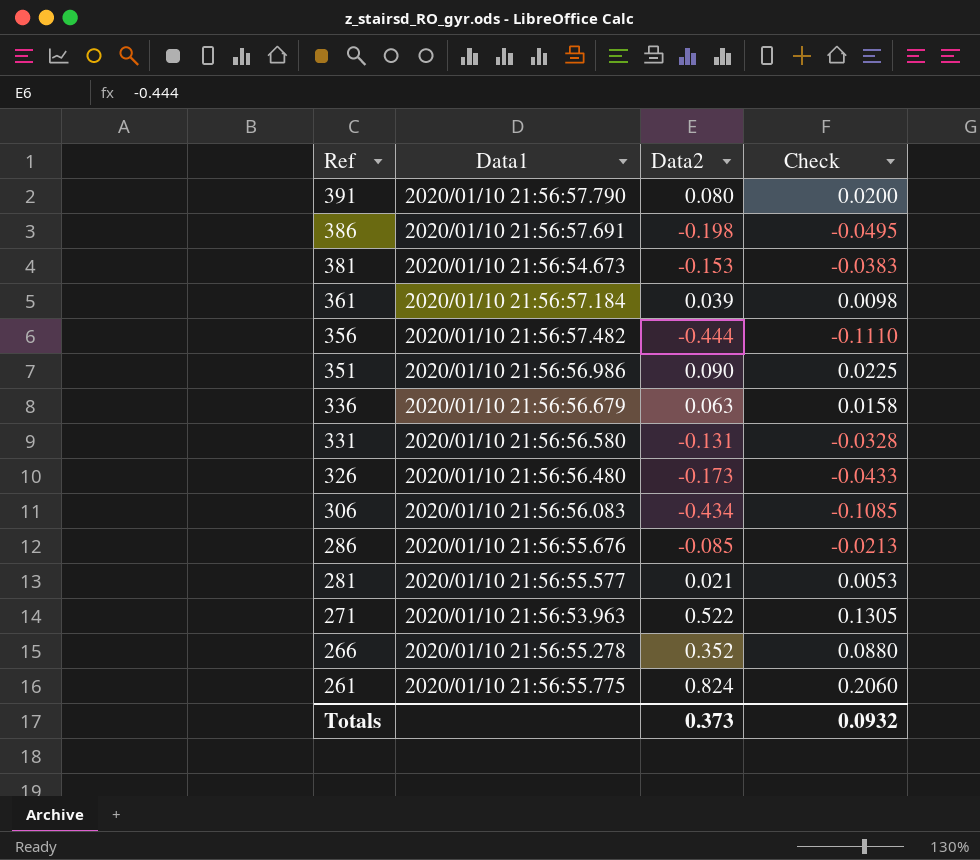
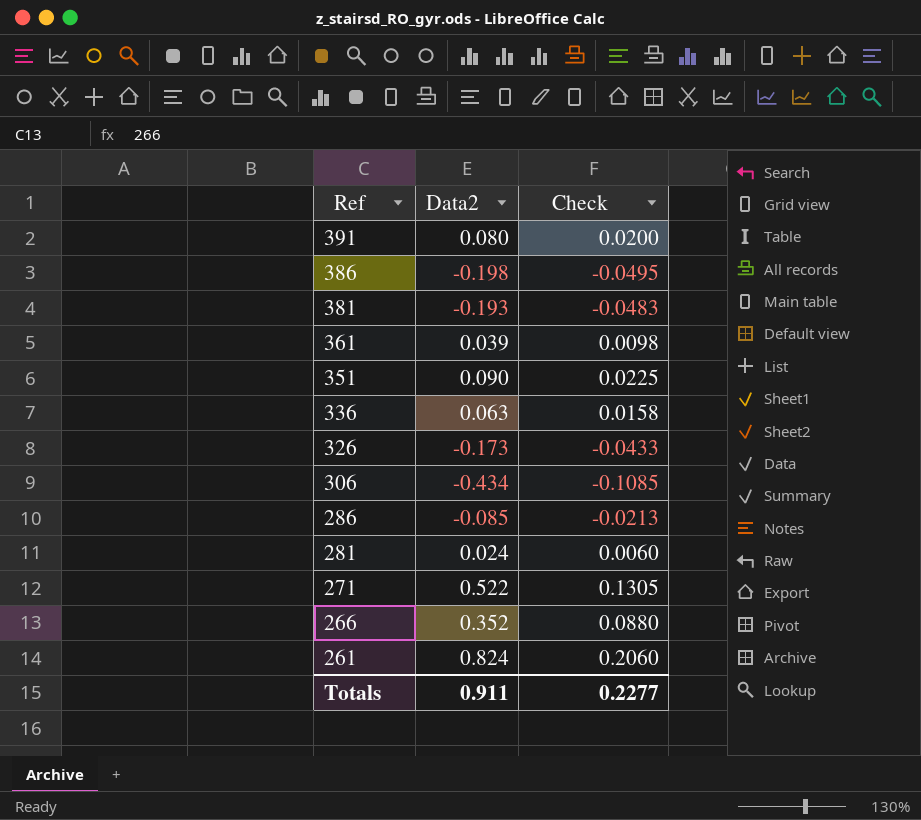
column Data1 | position: 2 -> none
row 356: 2020/01/10 21:56:57.482 | -0.444 | -0.1110 -> none
row 331: 2020/01/10 21:56:56.580 | -0.131 | -0.0328 -> none
381 | Data2: -0.153 -> -0.193
381 | Check: -0.0383 -> -0.0483
281 | Data2: 0.021 -> 0.024
281 | Check: 0.0053 -> 0.0060
Totals | Data2: 0.373 -> 0.911
Totals | Check: 0.0932 -> 0.2277

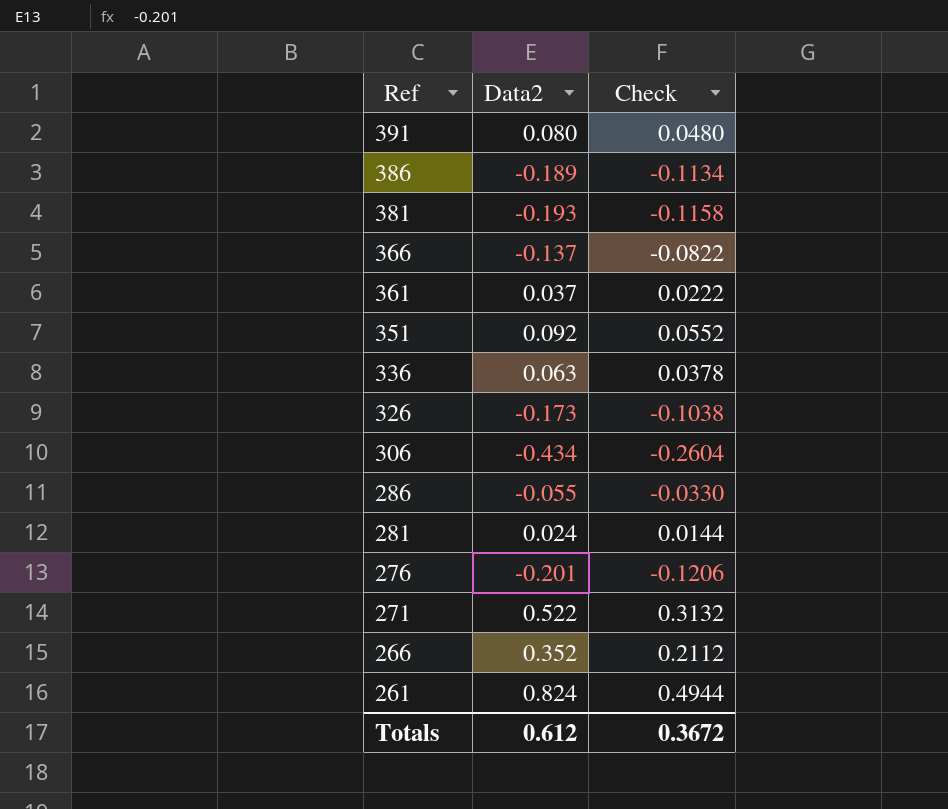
column Check | formula: [Data2] * 0.25 -> [Data2] * 0.6
386 | Data2: -0.198 -> -0.189
row 366: none -> -0.137 | -0.0822
361 | Data2: 0.039 -> 0.037
351 | Data2: 0.090 -> 0.092
286 | Data2: -0.085 -> -0.055
row 276: none -> -0.201 | -0.1206
Totals | Data2: 0.911 -> 0.612
Totals | Check: 0.2277 -> 0.3672

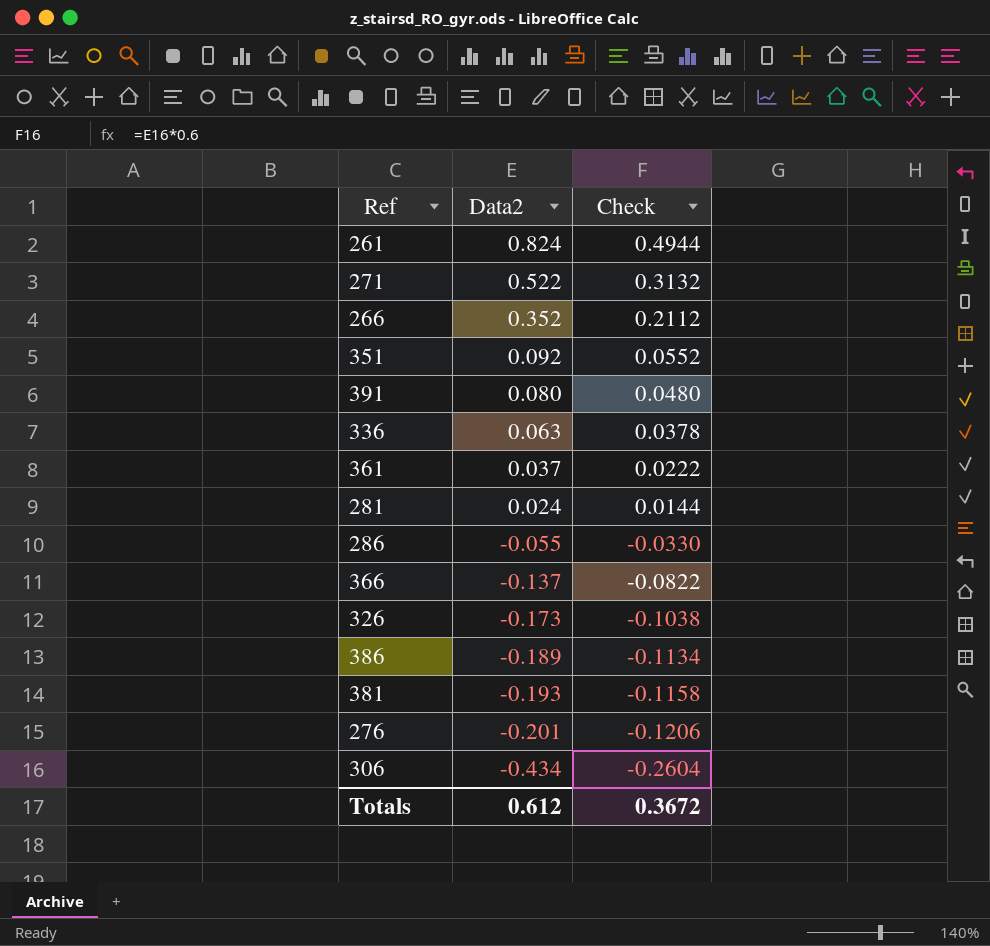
row order: Ref descending -> Data2 descending

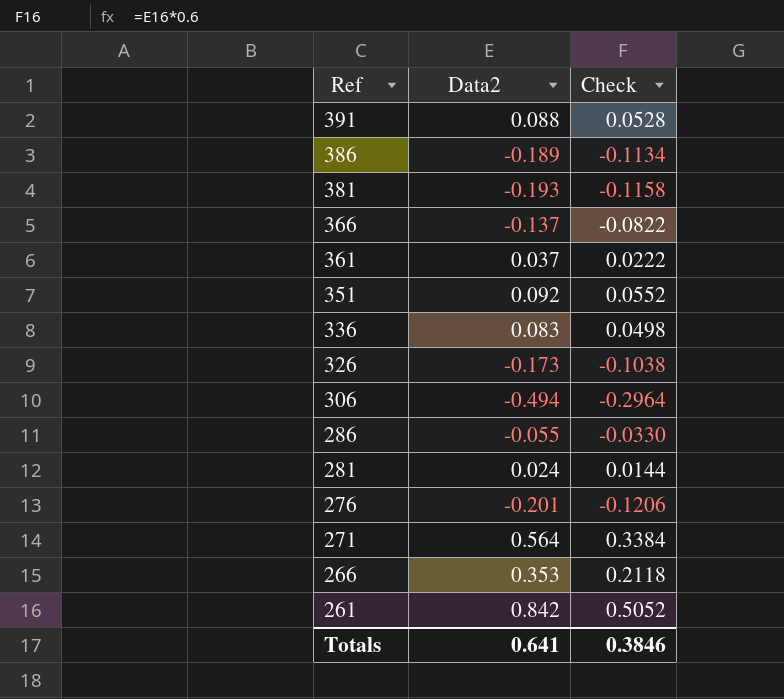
row order: Data2 descending -> Ref descending
391 | Data2: 0.080 -> 0.088
391 | Check: 0.0480 -> 0.0528
336 | Data2: 0.063 -> 0.083
336 | Check: 0.0378 -> 0.0498
306 | Data2: -0.434 -> -0.494
306 | Check: -0.2604 -> -0.2964
271 | Data2: 0.522 -> 0.564
271 | Check: 0.3132 -> 0.3384
266 | Data2: 0.352 -> 0.353
266 | Check: 0.2112 -> 0.2118
261 | Data2: 0.824 -> 0.842
261 | Check: 0.4944 -> 0.5052
Totals | Data2: 0.612 -> 0.641
Totals | Check: 0.3672 -> 0.3846

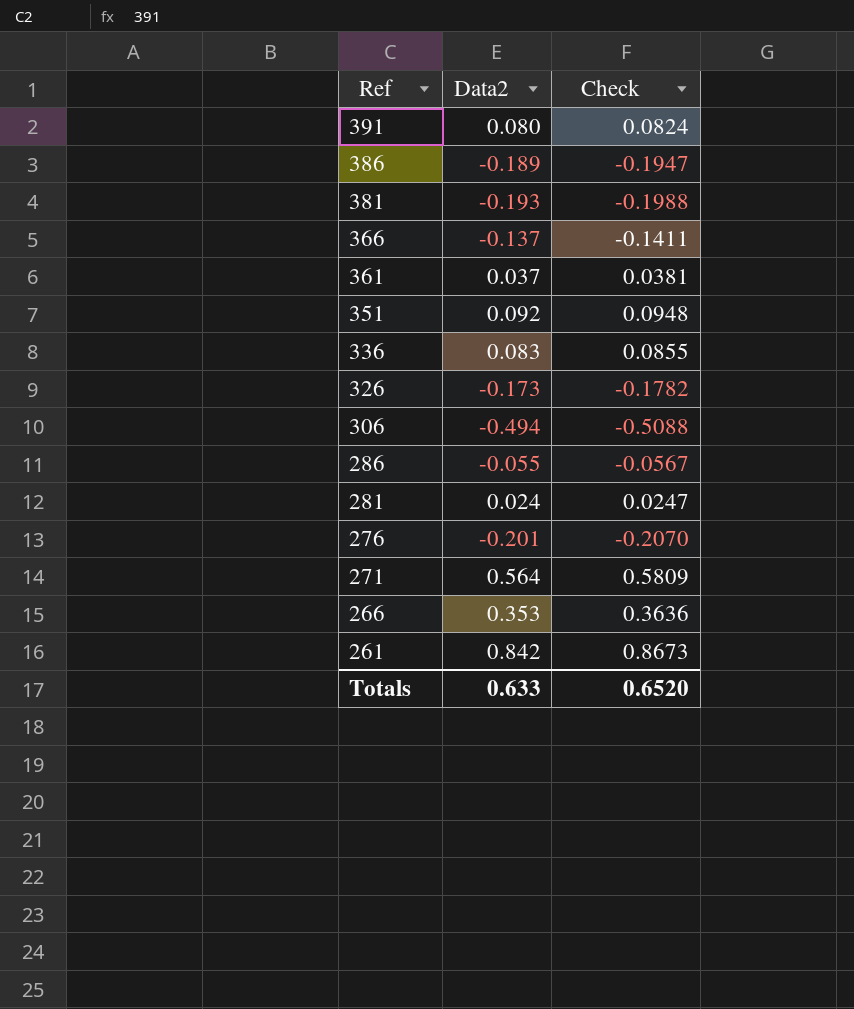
column Check | formula: [Data2] * 0.6 -> [Data2] * 1.03
391 | Data2: 0.088 -> 0.080
Totals | Data2: 0.641 -> 0.633
Totals | Check: 0.3846 -> 0.6520

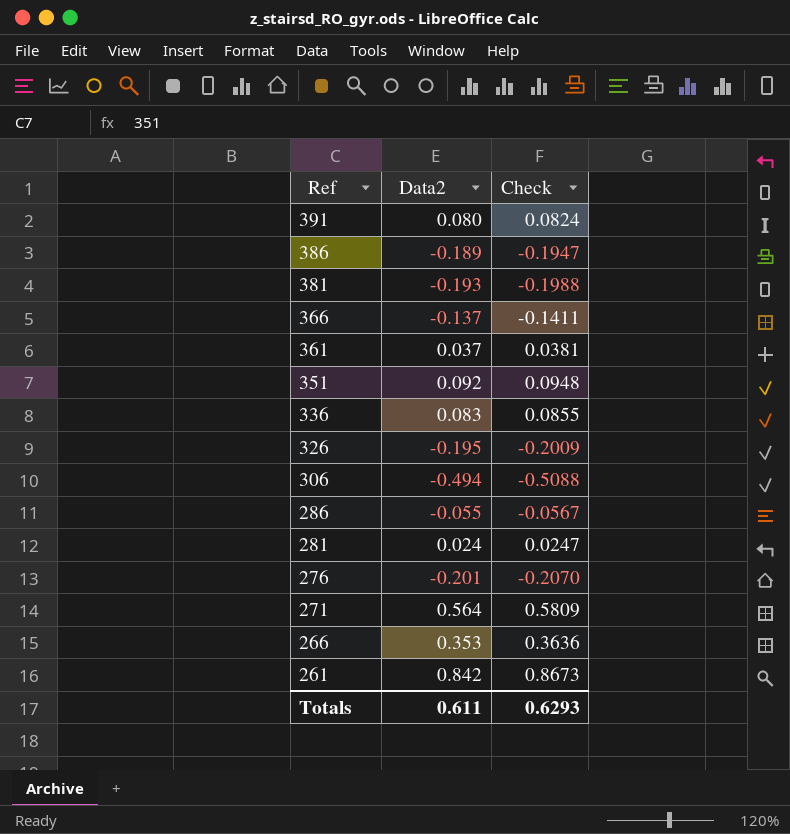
326 | Data2: -0.173 -> -0.195
326 | Check: -0.1782 -> -0.2009
Totals | Data2: 0.633 -> 0.611
Totals | Check: 0.6520 -> 0.6293

